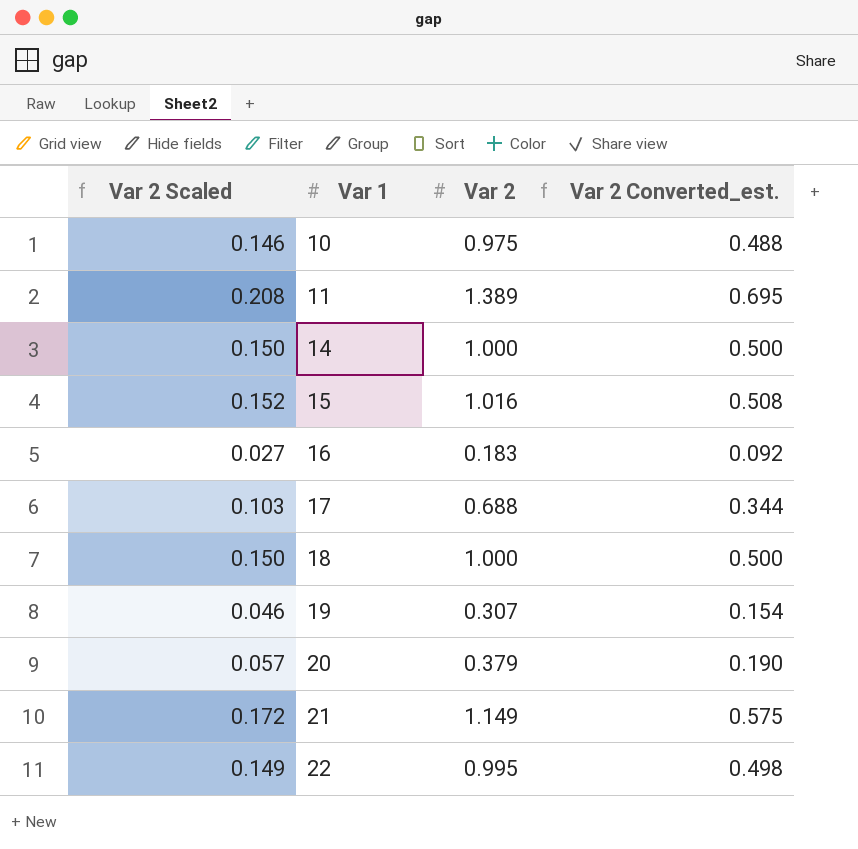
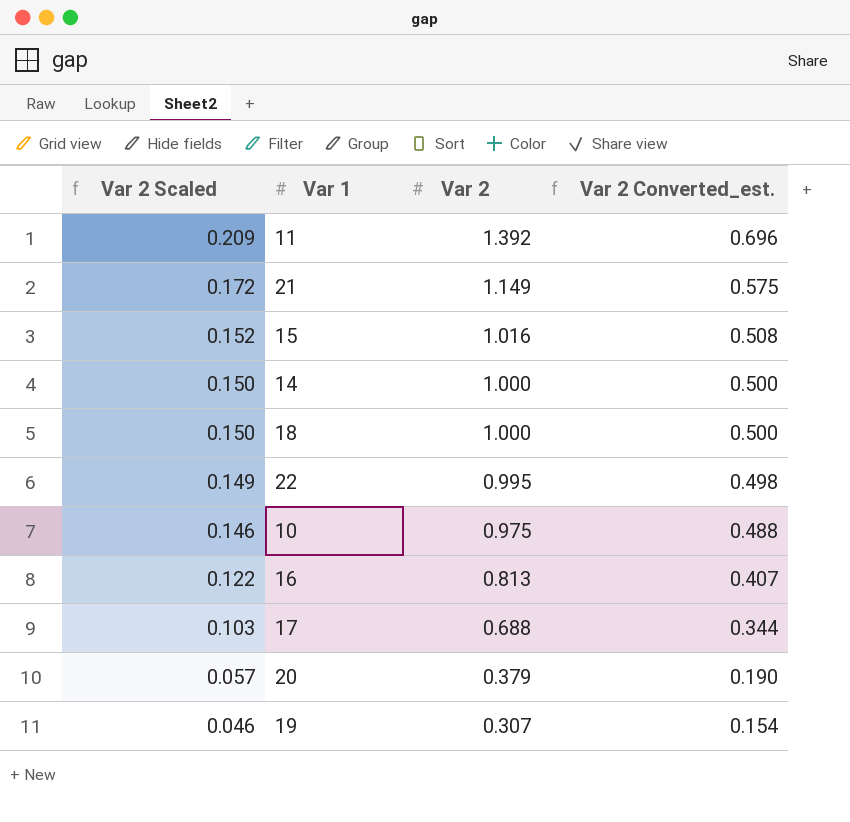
row order: Var 1 ascending -> Var 2 Scaled descending
11 | Var 2 Scaled: 0.208 -> 0.209
11 | Var 2: 1.389 -> 1.392
11 | Var 2 Converted_est.: 0.695 -> 0.696
16 | Var 2 Scaled: 0.027 -> 0.122
16 | Var 2: 0.183 -> 0.813
16 | Var 2 Converted_est.: 0.092 -> 0.407

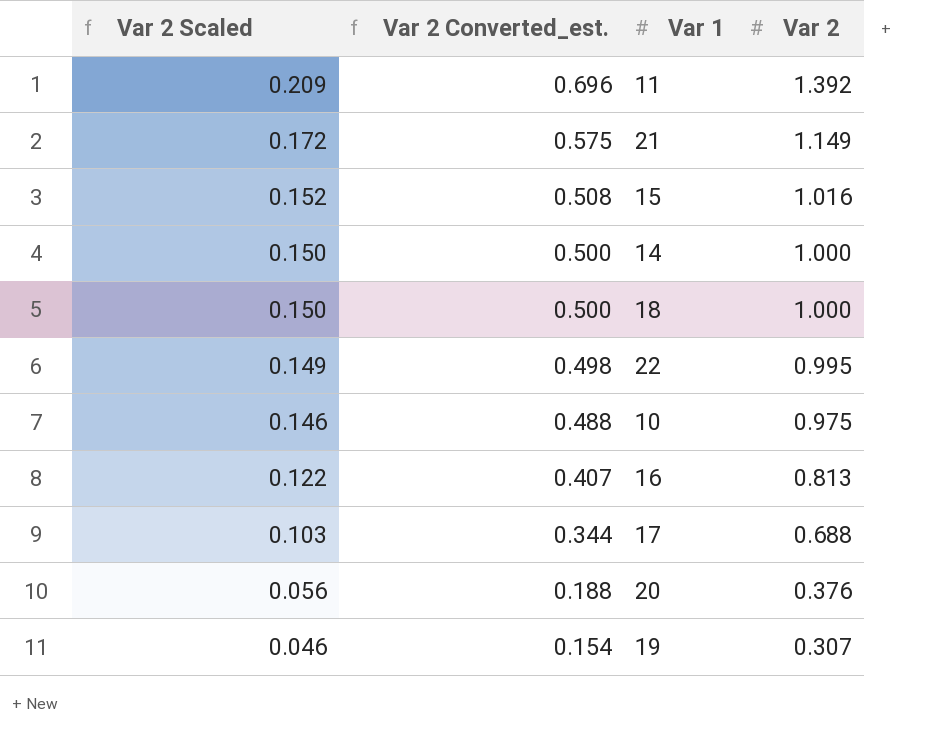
column Var 2 Converted_est. | position: 4 -> 2
20 | Var 2 Scaled: 0.057 -> 0.056
20 | Var 2 Converted_est.: 0.190 -> 0.188
20 | Var 2: 0.379 -> 0.376

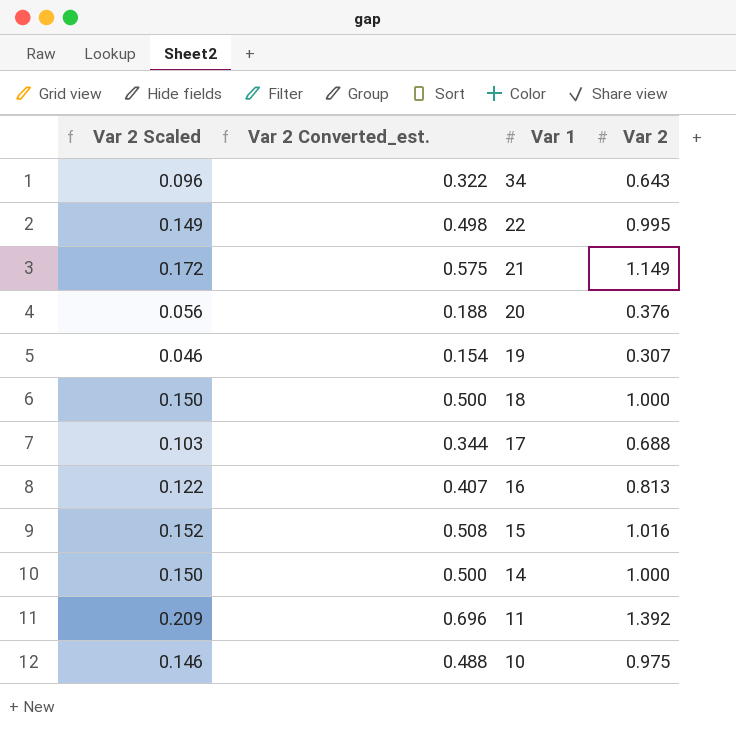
row order: Var 2 Scaled descending -> Var 1 descending
row 34: none -> 0.096 | 0.322 | 0.643

